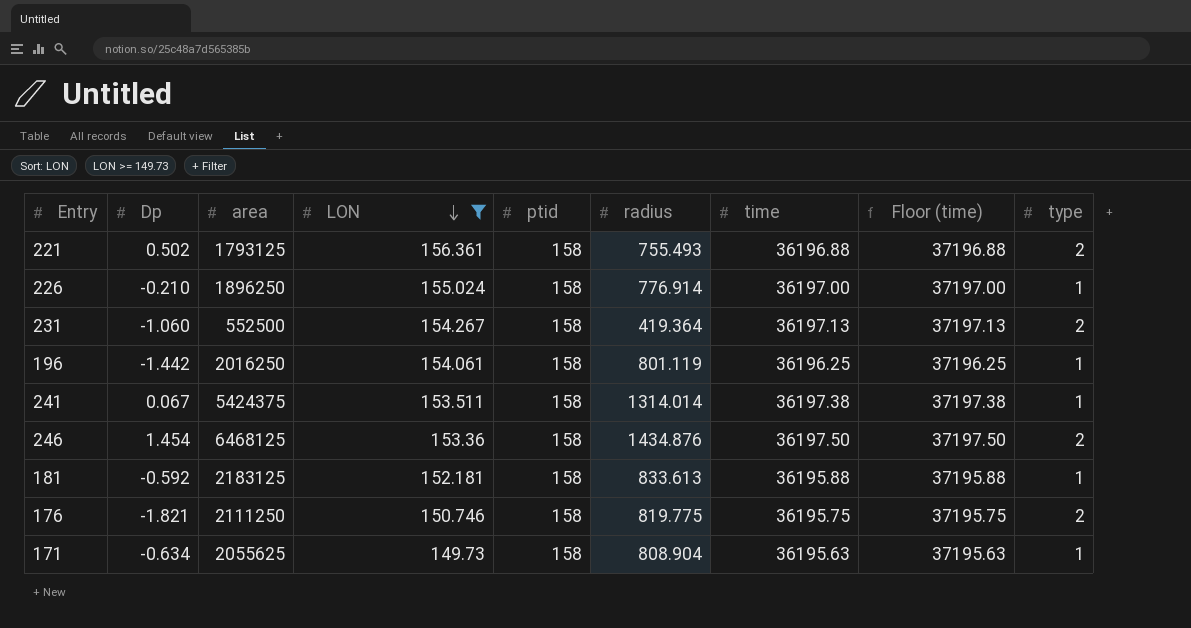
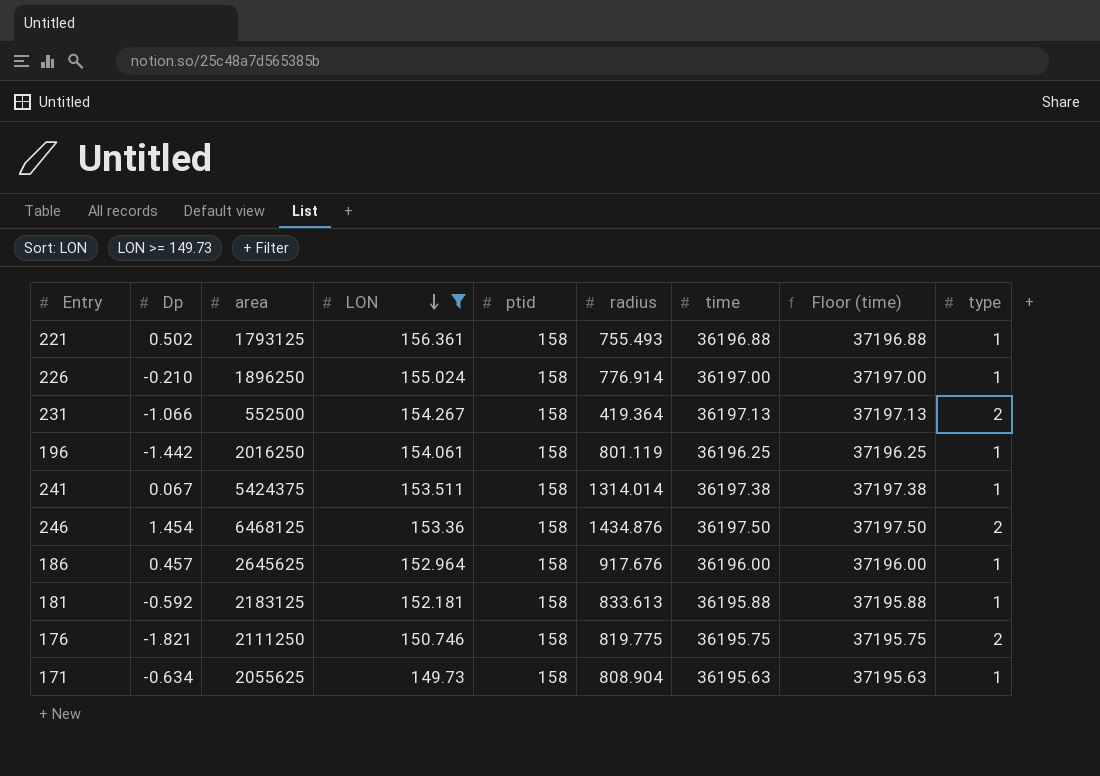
221 | type: 2 -> 1
231 | Dp: -1.060 -> -1.066
row 186: none -> 0.457 | 2645625 | 152.964 | 158 | 917.676 | 36196.00 | 37196.00 | 1

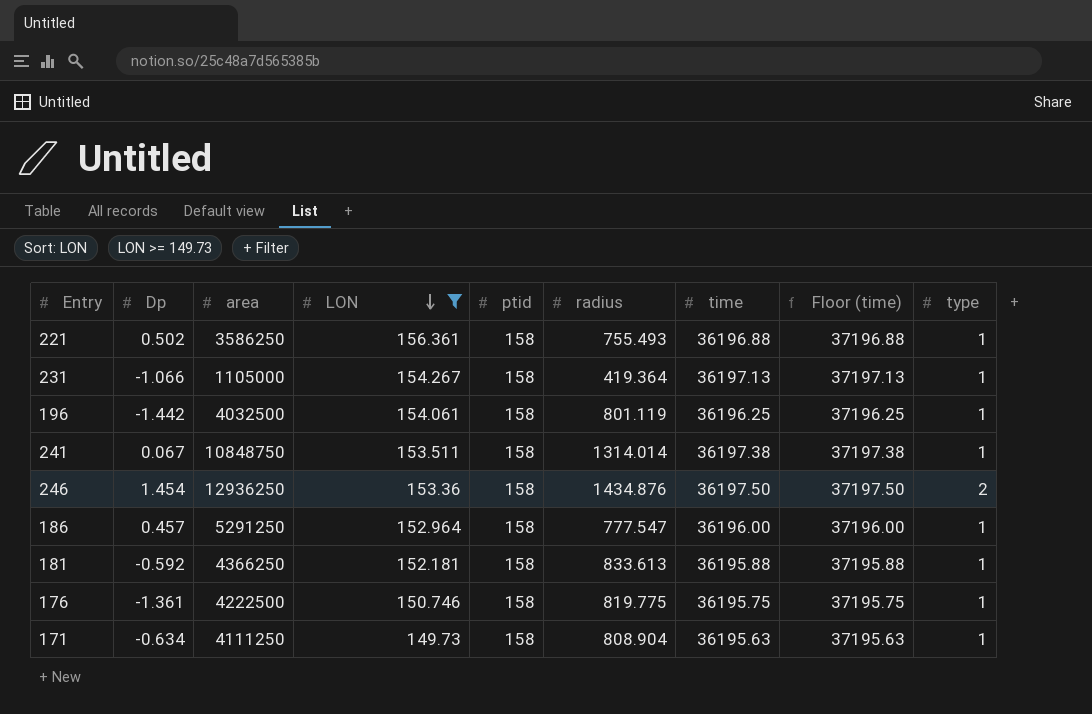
row 226: -0.210 | 1896250 | 155.024 | 158 | 776.914 | 36197.00 | 37197.00 | 1 -> none
221 | area: 1793125 -> 3586250
231 | area: 552500 -> 1105000
231 | type: 2 -> 1
196 | area: 2016250 -> 4032500
241 | area: 5424375 -> 10848750
246 | area: 6468125 -> 12936250
186 | area: 2645625 -> 5291250
186 | radius: 917.676 -> 777.547
181 | area: 2183125 -> 4366250
176 | Dp: -1.821 -> -1.361
176 | area: 2111250 -> 4222500
176 | type: 2 -> 1
171 | area: 2055625 -> 4111250

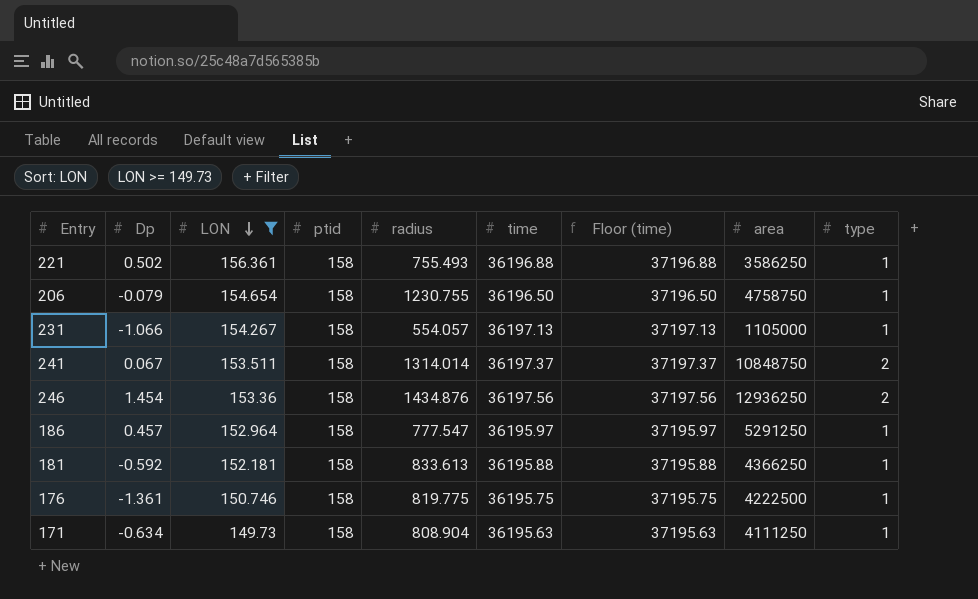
column area | position: 3 -> 8
row 196: -1.442 | 4032500 | 154.061 | 158 | 801.119 | 36196.25 | 37196.25 | 1 -> none
row 206: none -> -0.079 | 154.654 | 158 | 1230.755 | 36196.50 | 37196.50 | 4758750 | 1
231 | radius: 419.364 -> 554.057
241 | time: 36197.38 -> 36197.37
241 | Floor (time): 37197.38 -> 37197.37
241 | type: 1 -> 2
246 | time: 36197.50 -> 36197.56
246 | Floor (time): 37197.50 -> 37197.56
186 | time: 36196.00 -> 36195.97
186 | Floor (time): 37196.00 -> 37195.97

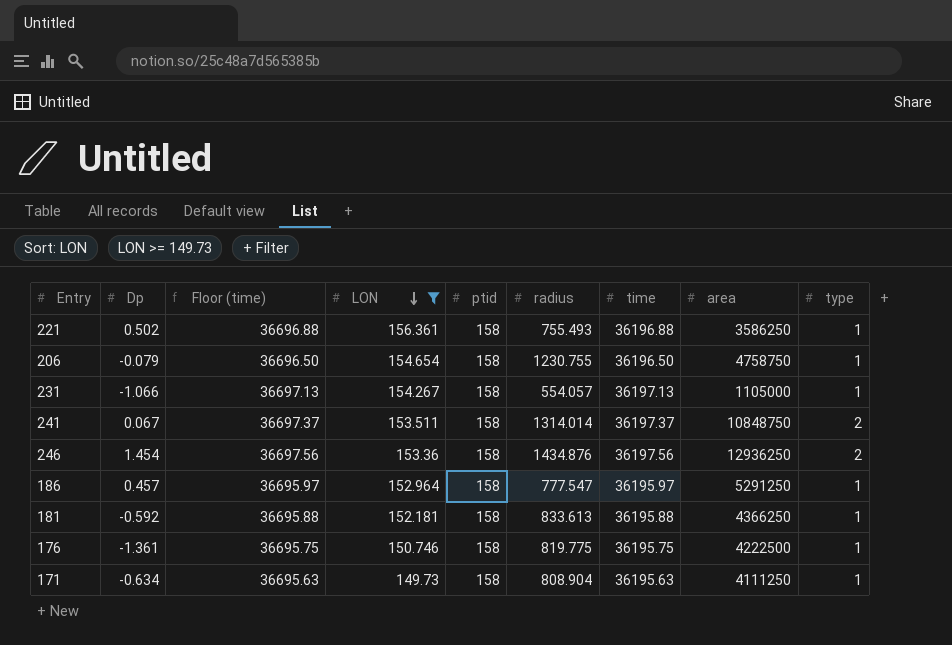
column Floor (time) | formula: [time] + 1000 -> [time] + 500
column Floor (time) | position: 7 -> 3

